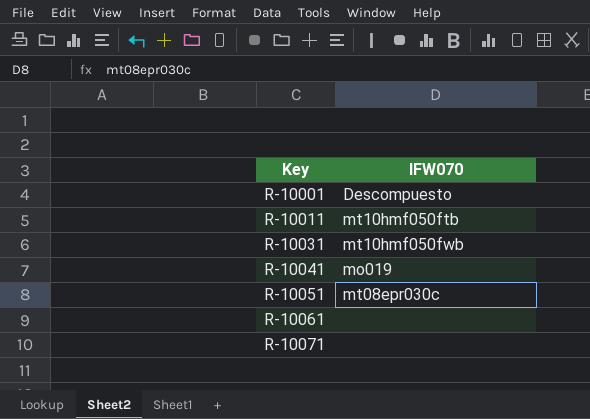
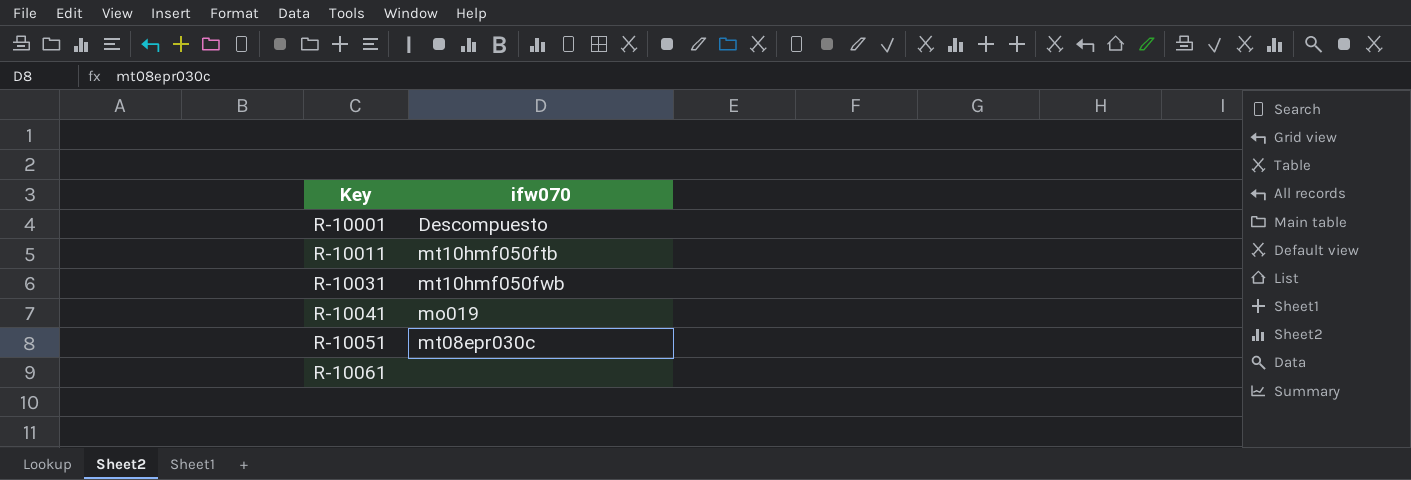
column name: IFW070 -> ifw070
row R-10071: none -> none

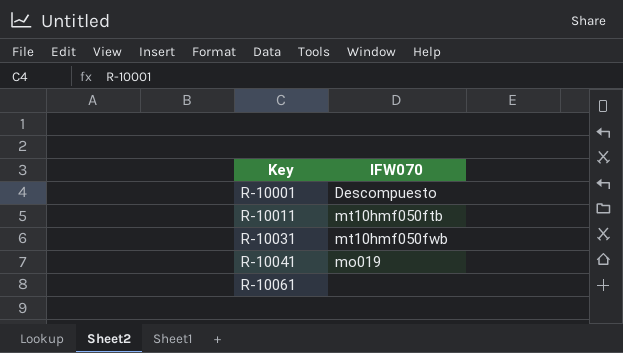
column name: ifw070 -> IFW070
row R-10051: mt08epr030c -> none

